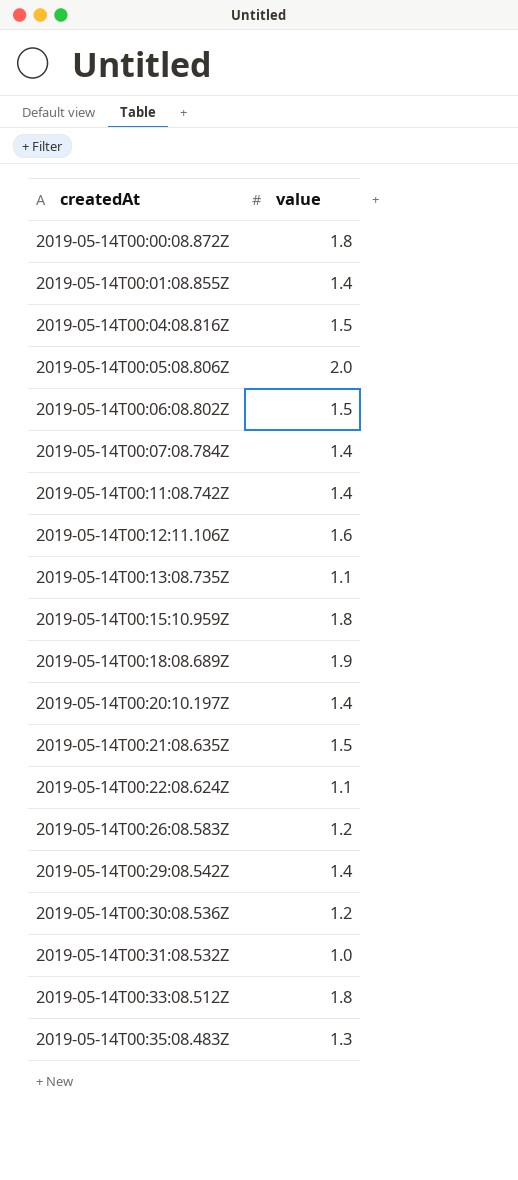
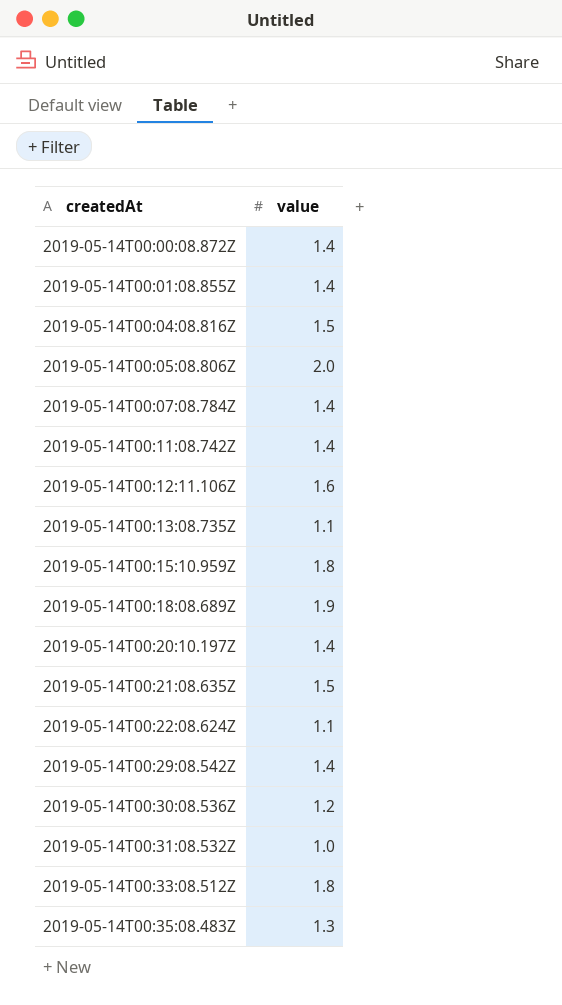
row 2019-05-14T00:06:08.802Z: 1.5 -> none
row 2019-05-14T00:26:08.583Z: 1.2 -> none
2019-05-14T00:00:08.872Z | value: 1.8 -> 1.4

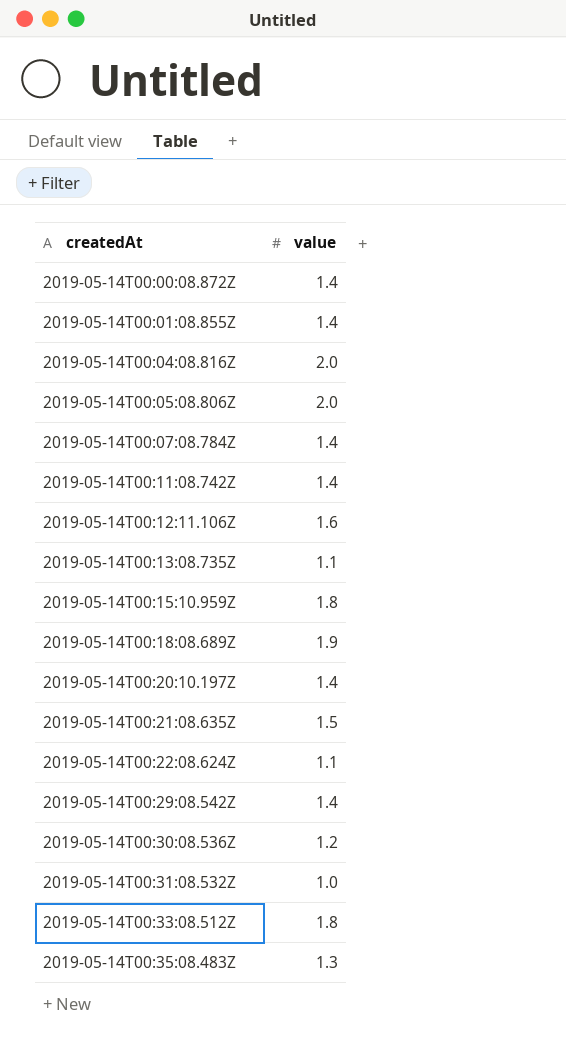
2019-05-14T00:04:08.816Z | value: 1.5 -> 2.0

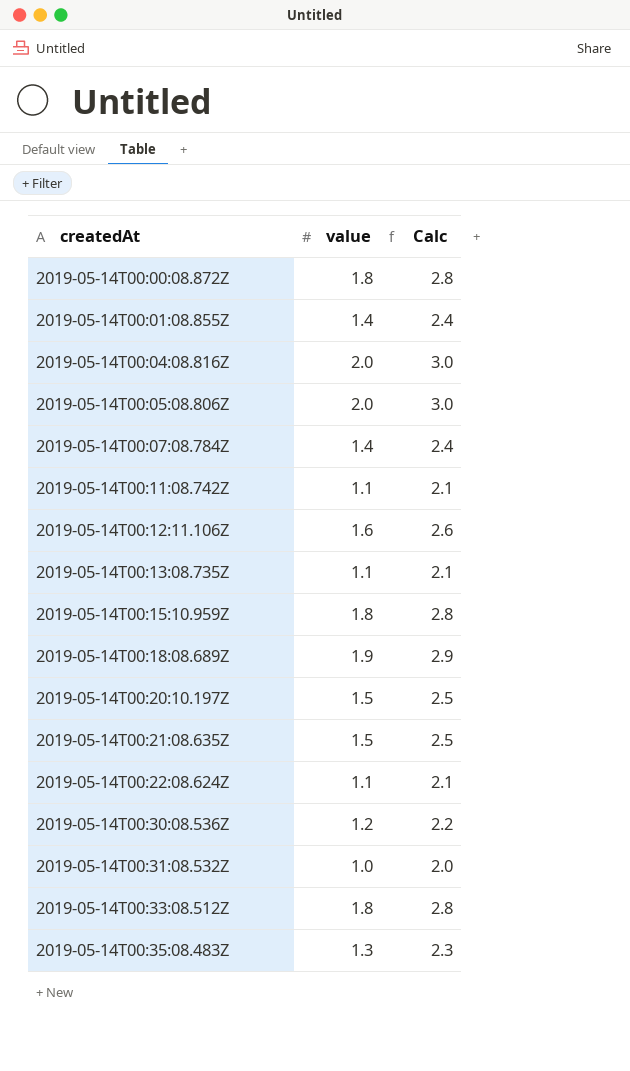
column Calc | formula: none -> [value] + 1
row 2019-05-14T00:29:08.542Z: 1.4 -> none
2019-05-14T00:00:08.872Z | value: 1.4 -> 1.8
2019-05-14T00:11:08.742Z | value: 1.4 -> 1.1
2019-05-14T00:20:10.197Z | value: 1.4 -> 1.5

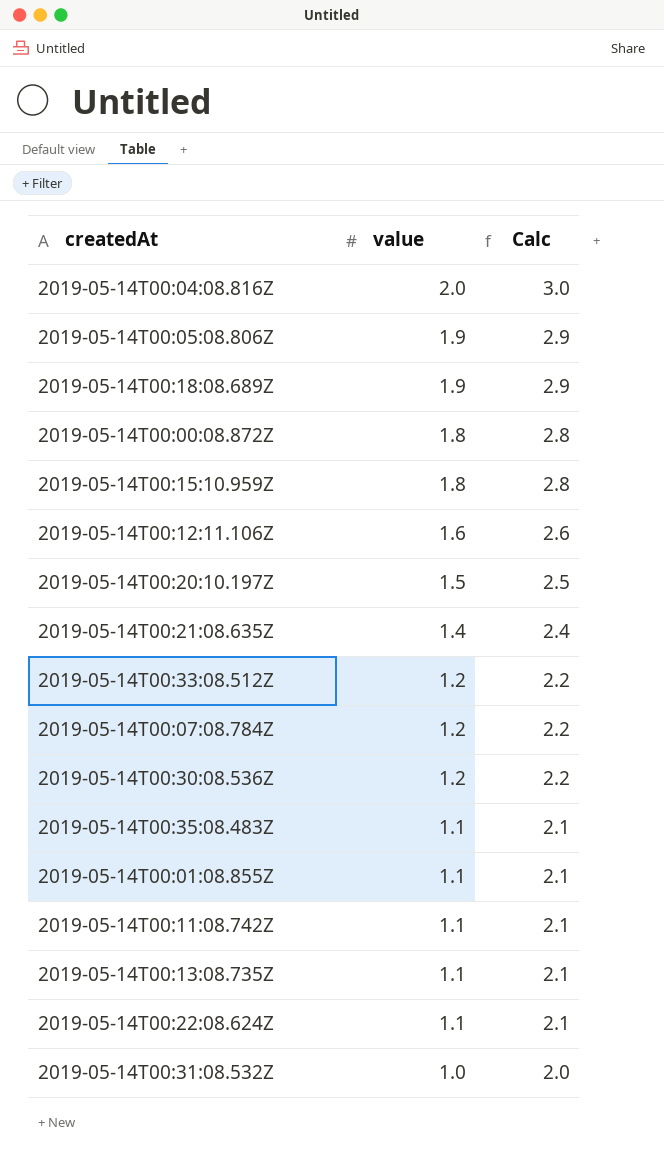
row order: createdAt ascending -> value descending
2019-05-14T00:05:08.806Z | value: 2.0 -> 1.9
2019-05-14T00:05:08.806Z | Calc: 3.0 -> 2.9
2019-05-14T00:21:08.635Z | value: 1.5 -> 1.4
2019-05-14T00:21:08.635Z | Calc: 2.5 -> 2.4
2019-05-14T00:33:08.512Z | value: 1.8 -> 1.2
2019-05-14T00:33:08.512Z | Calc: 2.8 -> 2.2
2019-05-14T00:07:08.784Z | value: 1.4 -> 1.2
2019-05-14T00:07:08.784Z | Calc: 2.4 -> 2.2
2019-05-14T00:35:08.483Z | value: 1.3 -> 1.1
2019-05-14T00:35:08.483Z | Calc: 2.3 -> 2.1
2019-05-14T00:01:08.855Z | value: 1.4 -> 1.1
2019-05-14T00:01:08.855Z | Calc: 2.4 -> 2.1

